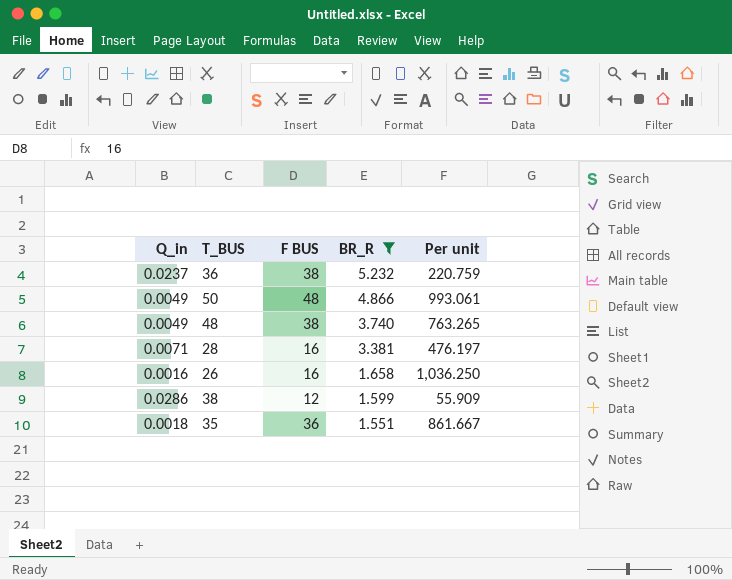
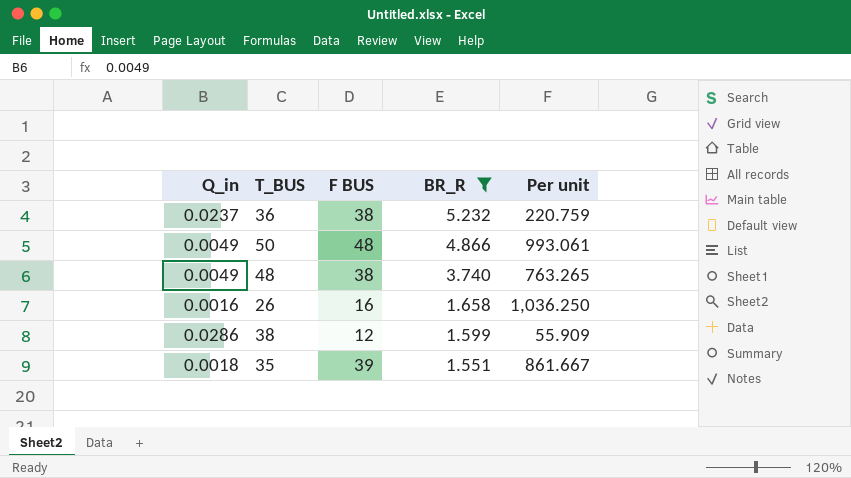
row 28: 0.0071 | 16 | 3.381 | 476.197 -> none
35 | F BUS: 36 -> 39

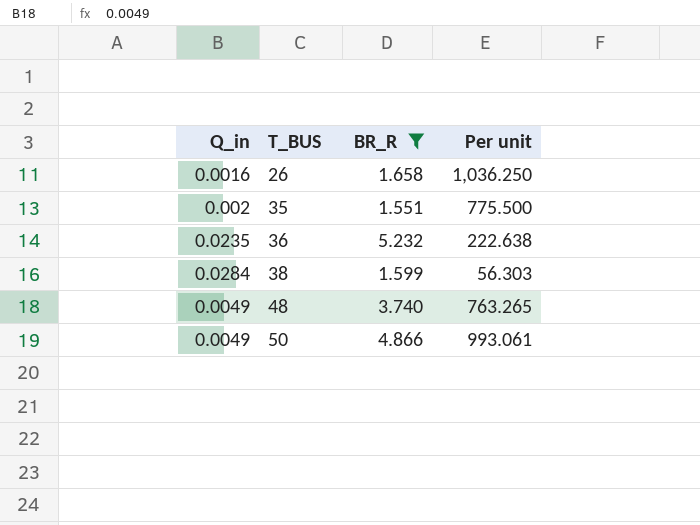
row order: BR_R descending -> T_BUS ascending
column F BUS | position: 3 -> none
35 | Q_in: 0.0018 -> 0.002
35 | Per unit: 861.667 -> 775.500
36 | Q_in: 0.0237 -> 0.0235
36 | Per unit: 220.759 -> 222.638
38 | Q_in: 0.0286 -> 0.0284
38 | Per unit: 55.909 -> 56.303

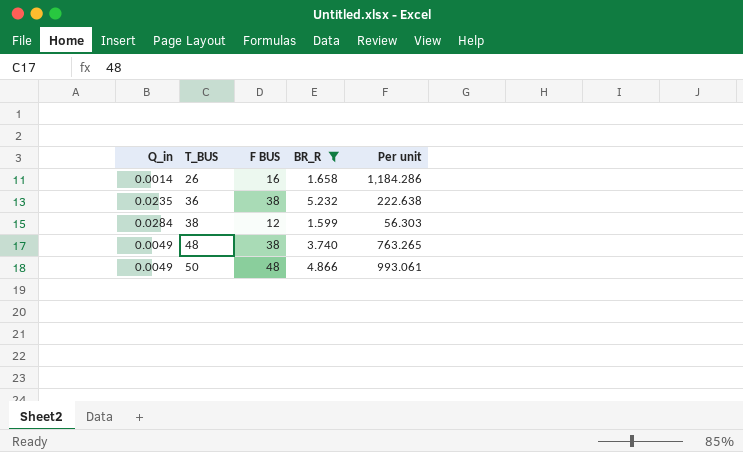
column F BUS | position: none -> 3
row 35: 0.002 | 1.551 | 775.500 -> none
26 | Q_in: 0.0016 -> 0.0014
26 | Per unit: 1,036.250 -> 1,184.286

